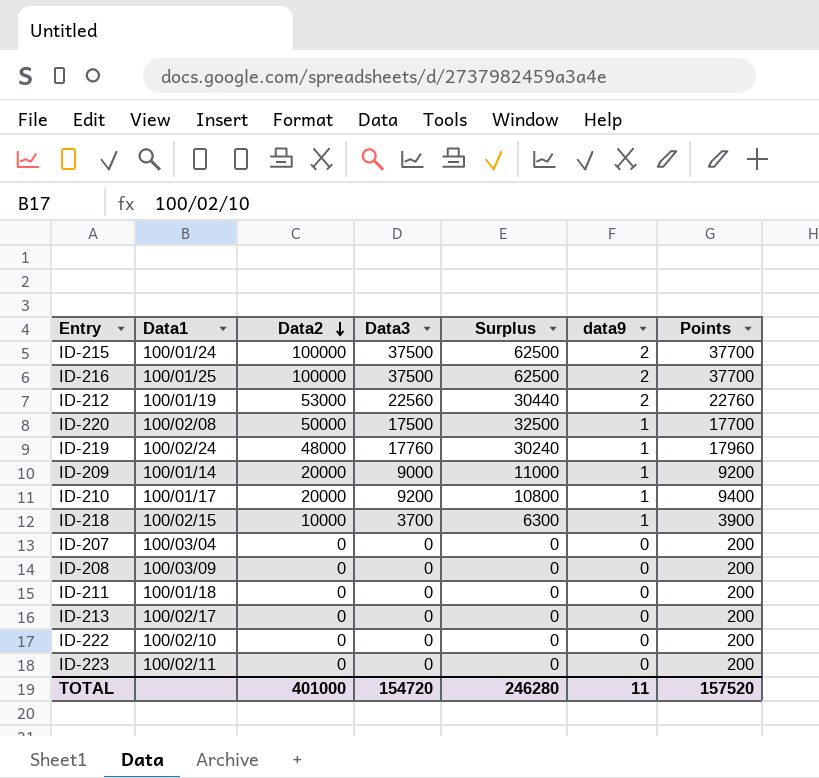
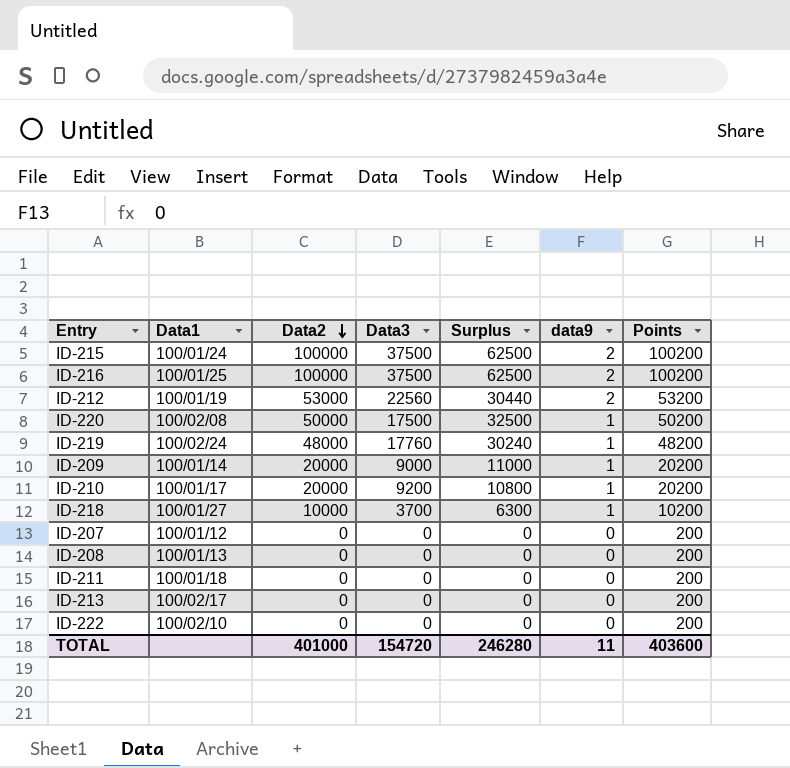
column Points | formula: [Data3] + 200 -> [Data2] + 200
row ID-223: 100/02/11 | 0 | 0 | 0 | 0 | 200 -> none
ID-218 | Data1: 100/02/15 -> 100/01/27
ID-207 | Data1: 100/03/04 -> 100/01/12
ID-208 | Data1: 100/03/09 -> 100/01/13
TOTAL | Points: 157520 -> 403600

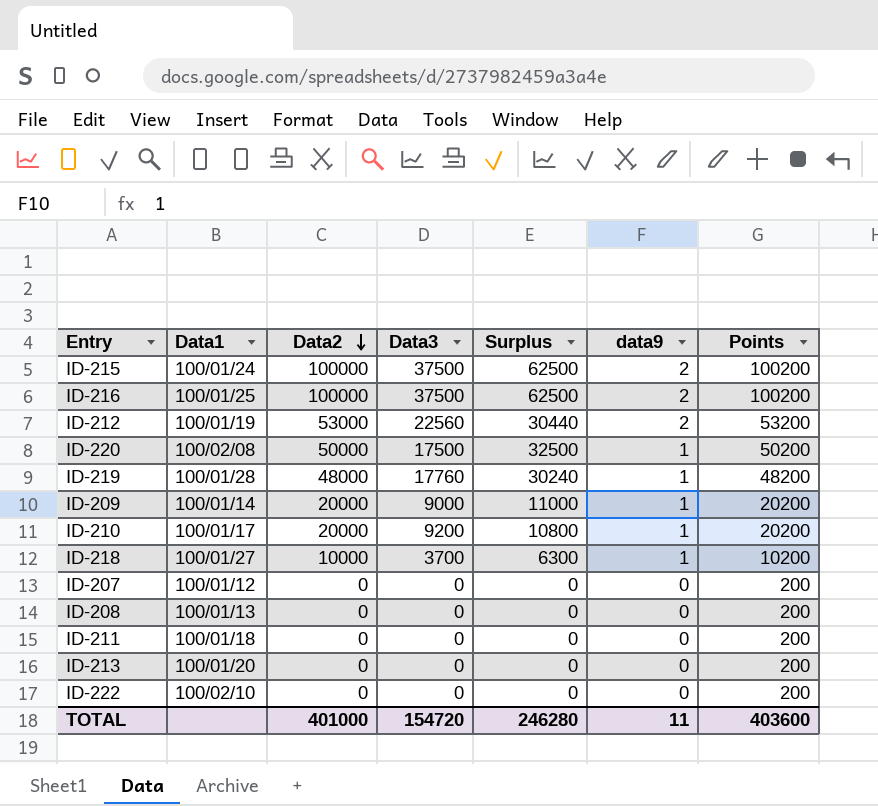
ID-219 | Data1: 100/02/24 -> 100/01/28
ID-213 | Data1: 100/02/17 -> 100/01/20

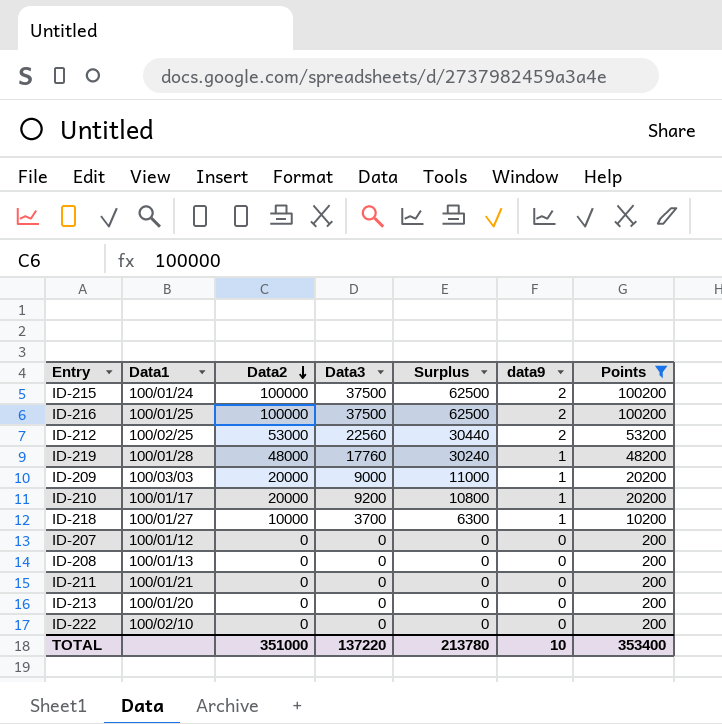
filter: none -> Points != 50200
ID-212 | Data1: 100/01/19 -> 100/02/25
ID-209 | Data1: 100/01/14 -> 100/03/03
ID-211 | Data1: 100/01/18 -> 100/01/21
TOTAL | Data2: 401000 -> 351000
TOTAL | Data3: 154720 -> 137220
TOTAL | Surplus: 246280 -> 213780
TOTAL | data9: 11 -> 10
TOTAL | Points: 403600 -> 353400

